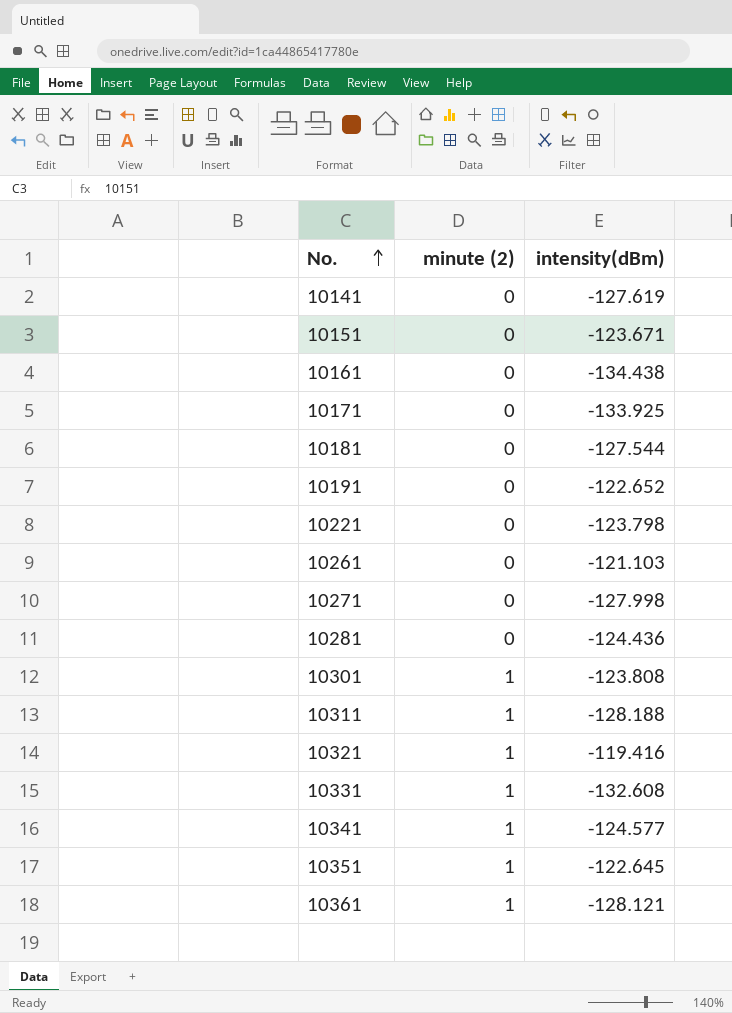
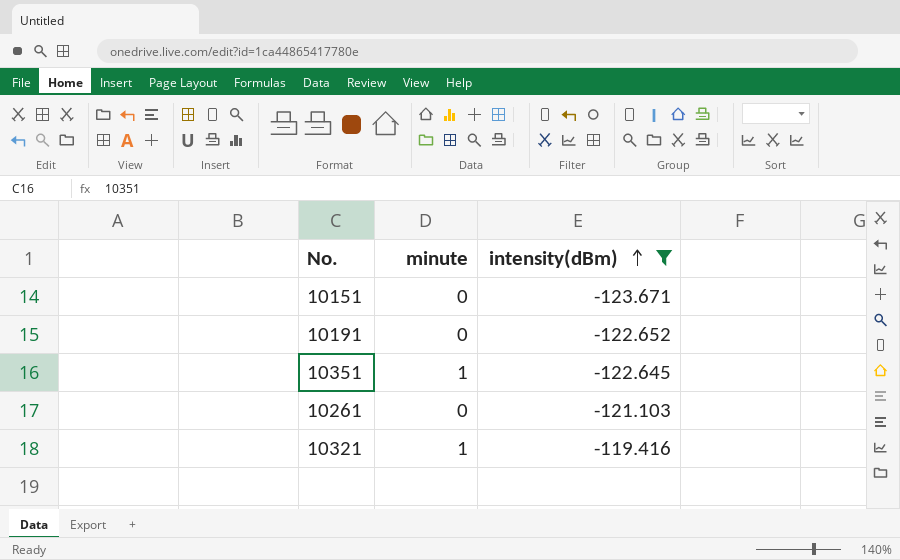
filter: none -> intensity(dBm) >= -123.671
row order: No. ascending -> intensity(dBm) ascending
column name: minute (2) -> minute

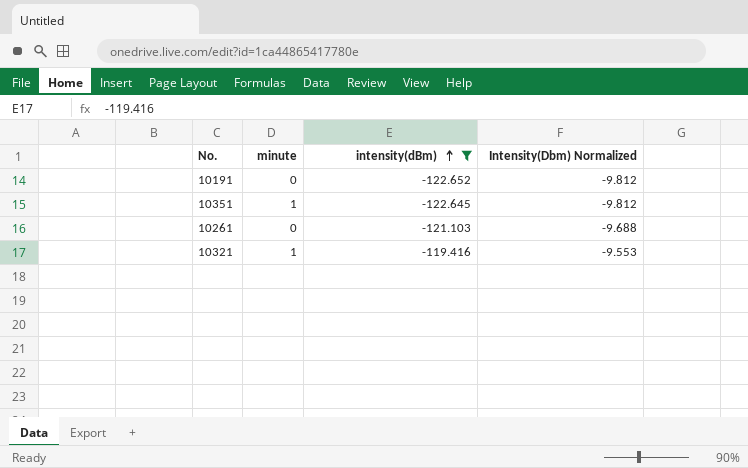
column Intensity(Dbm) Normalized | formula: none -> [intensity(dBm)] * 0.08
row 10151: 0 | -123.671 -> none

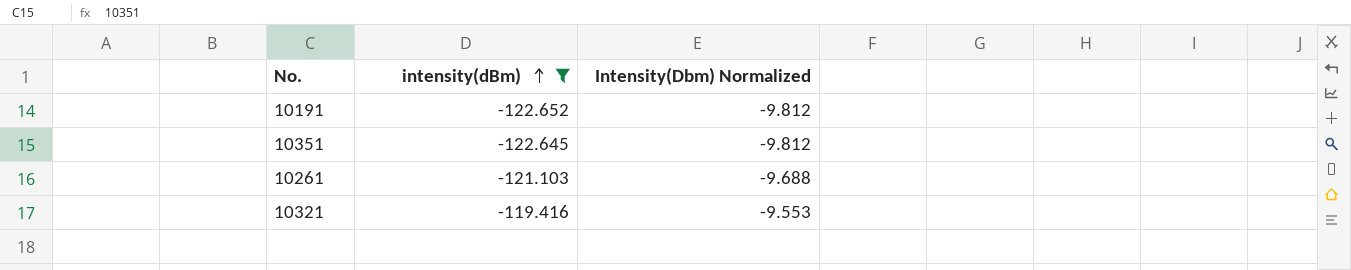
column minute | position: 2 -> none

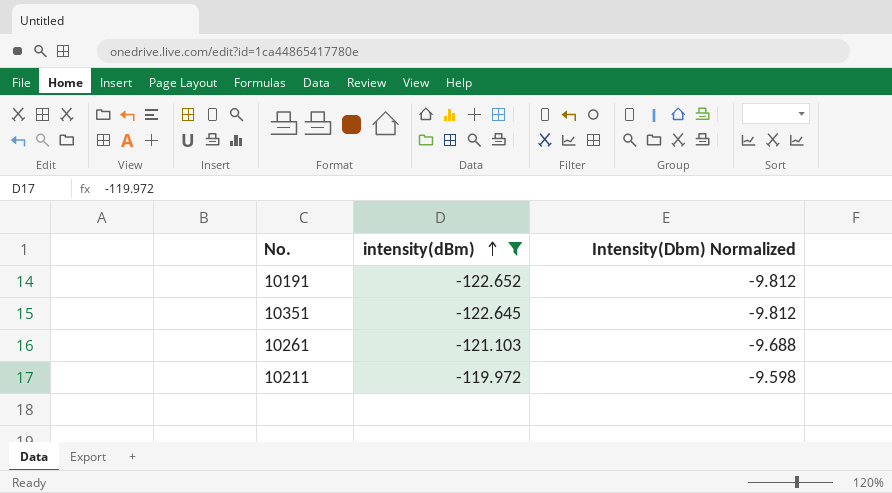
row 10321: -119.416 | -9.553 -> none
row 10211: none -> -119.972 | -9.598

